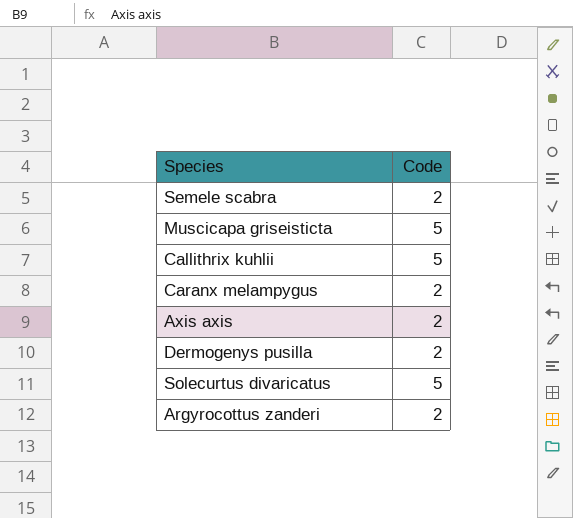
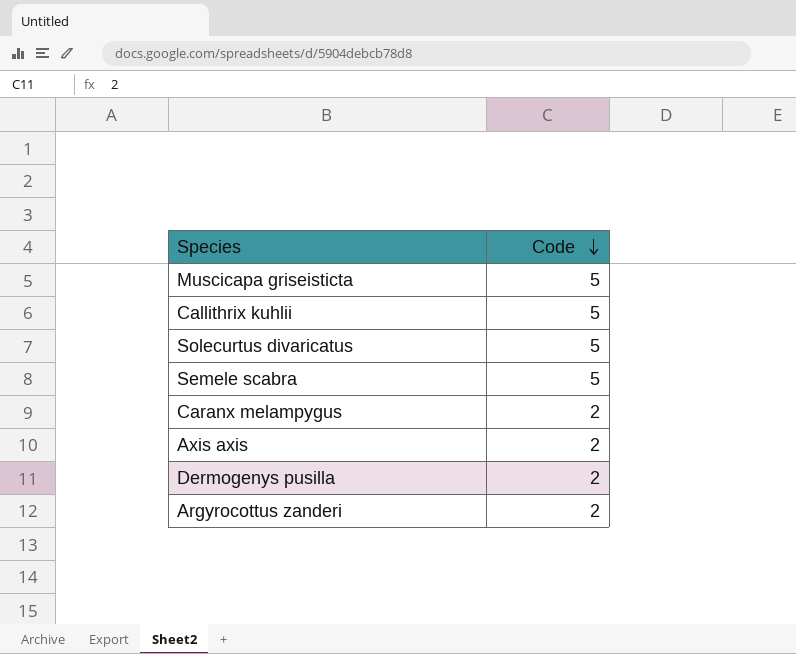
row order: none -> Code descending
Semele scabra | Code: 2 -> 5

